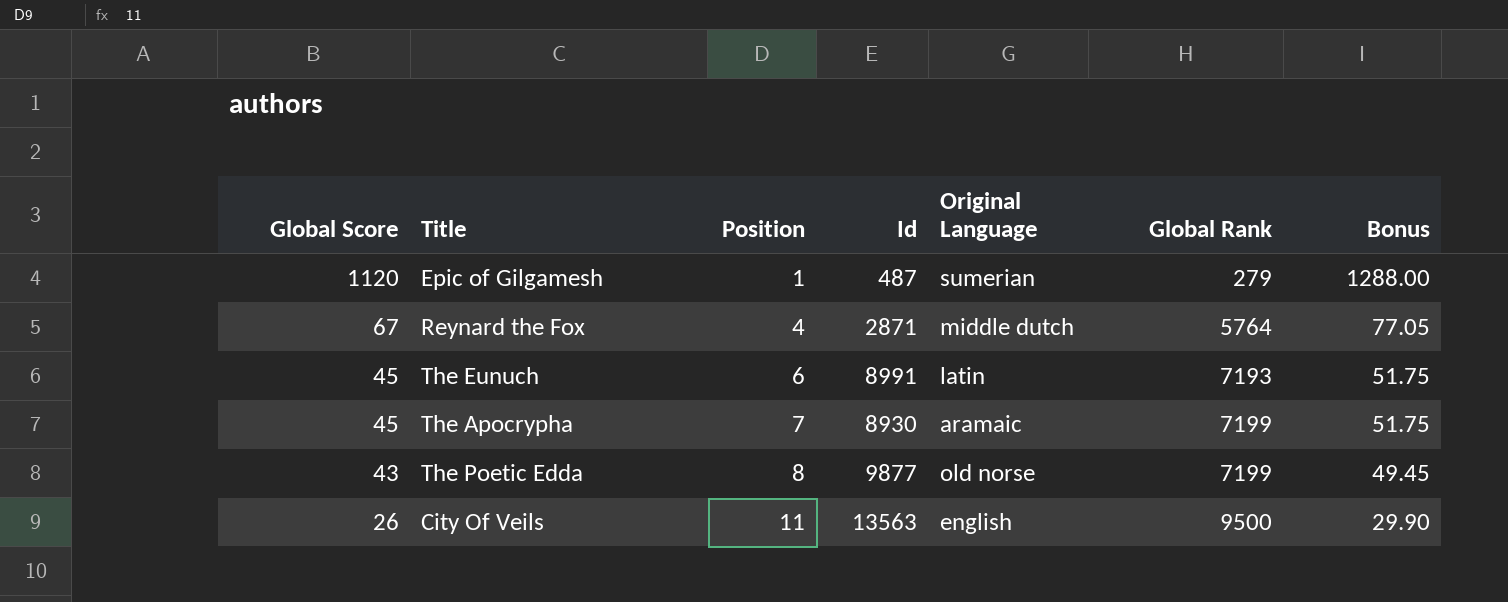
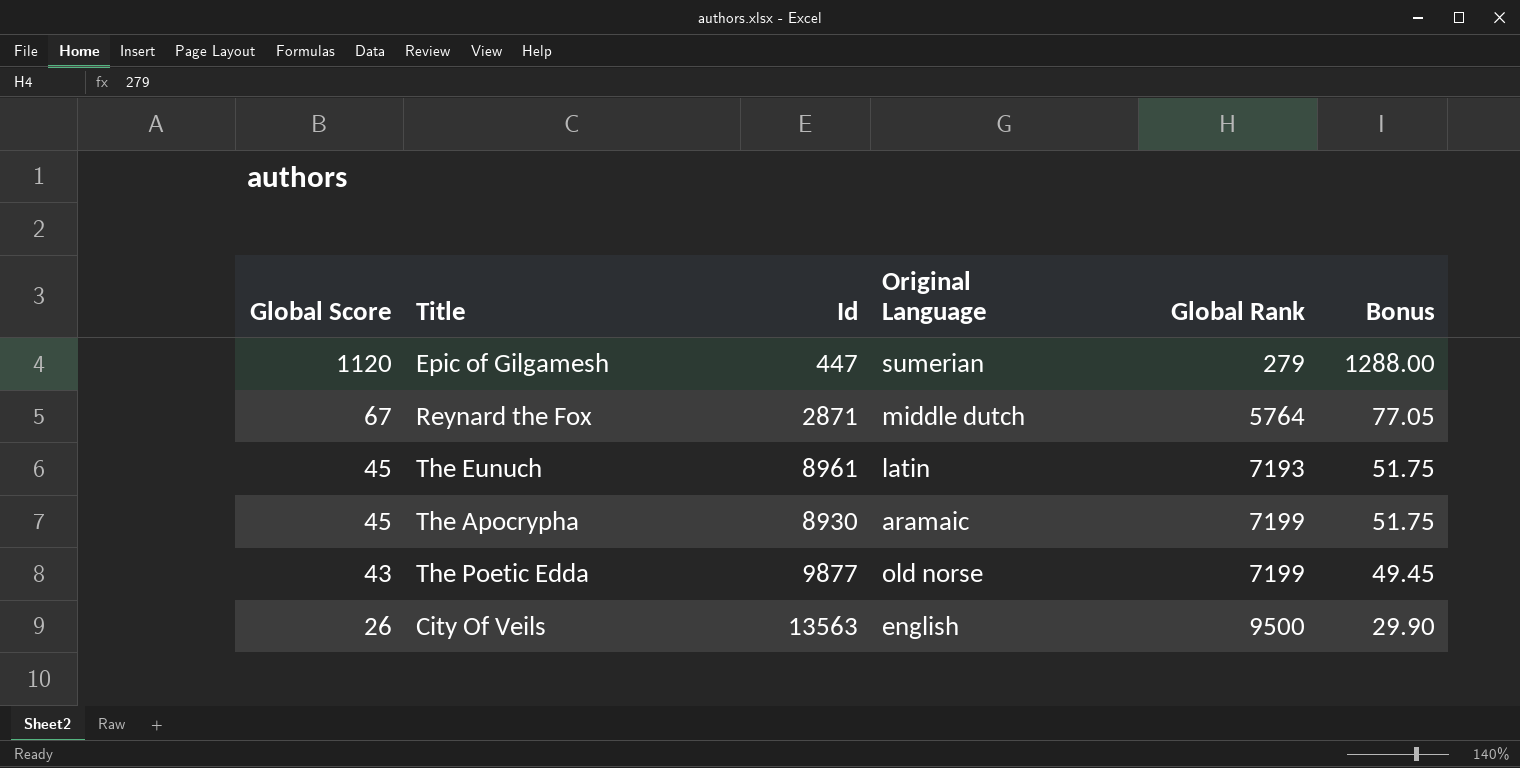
column Position | position: 3 -> none
Epic of Gilgamesh | Id: 487 -> 447
The Eunuch | Id: 8991 -> 8961

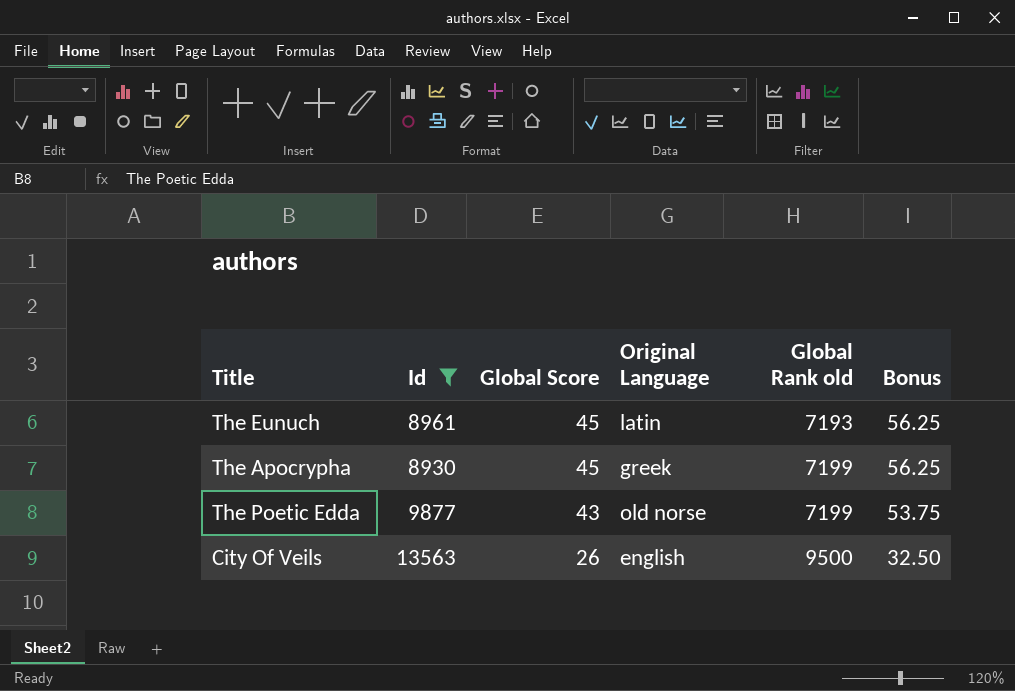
filter: none -> Id >= 8930
column Global Score | position: 1 -> 3
column name: Global Rank -> Global Rank old
column Bonus | formula: [Global Score] * 1.15 -> [Global Score] * 1.25
The Apocrypha | Original Language: aramaic -> greek

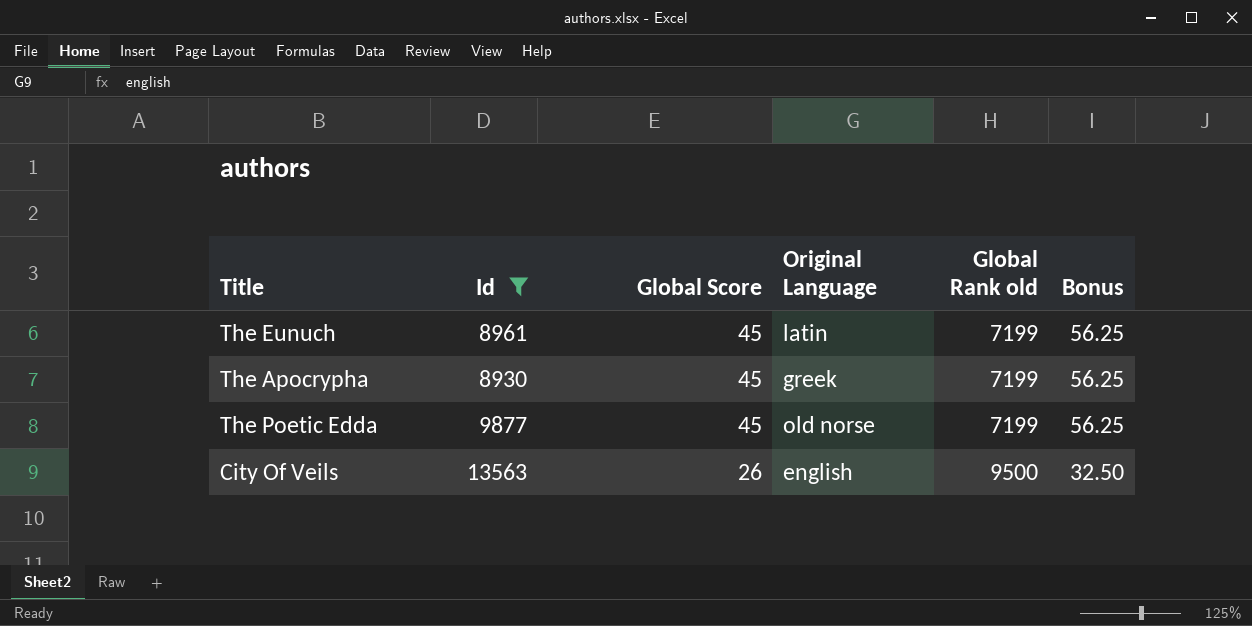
The Eunuch | Global Rank old: 7193 -> 7199
The Poetic Edda | Global Score: 43 -> 45
The Poetic Edda | Bonus: 53.75 -> 56.25

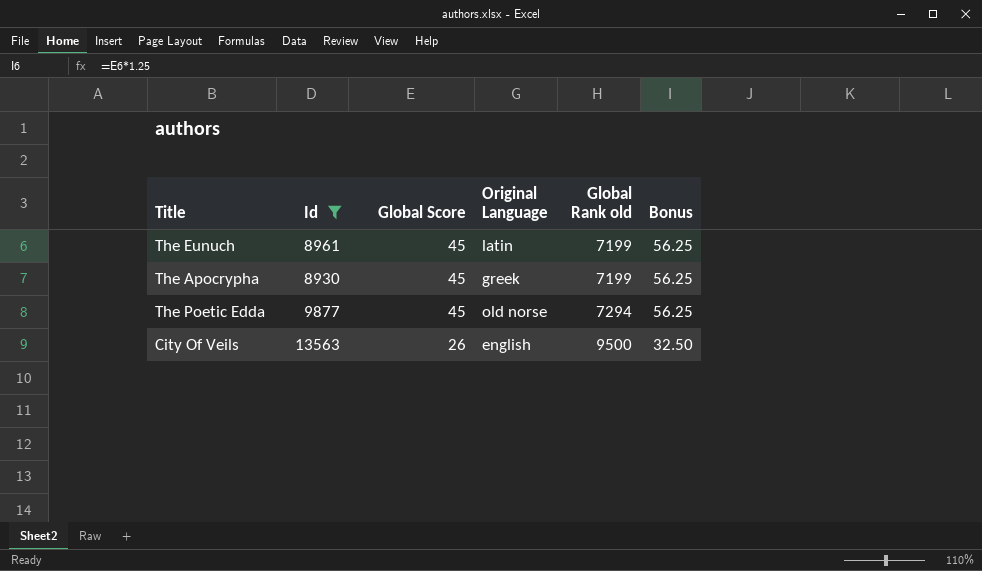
The Poetic Edda | Global Rank old: 7199 -> 7294

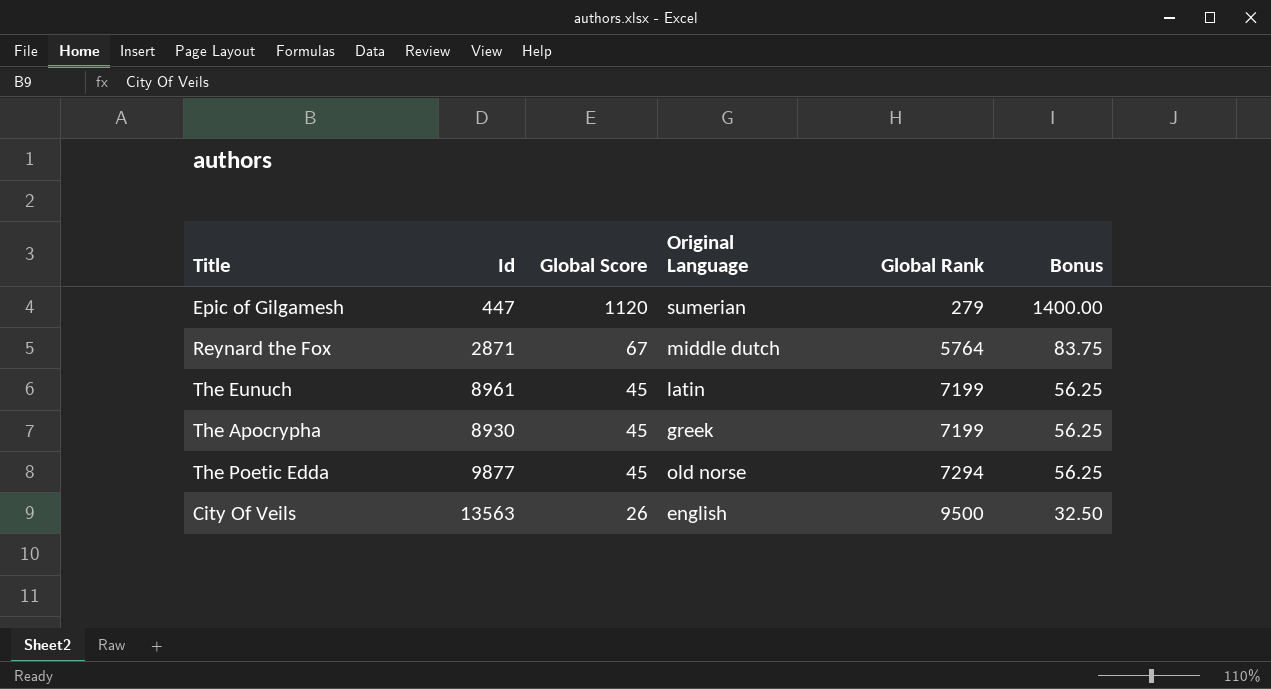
filter: Id >= 8930 -> none
column name: Global Rank old -> Global Rank

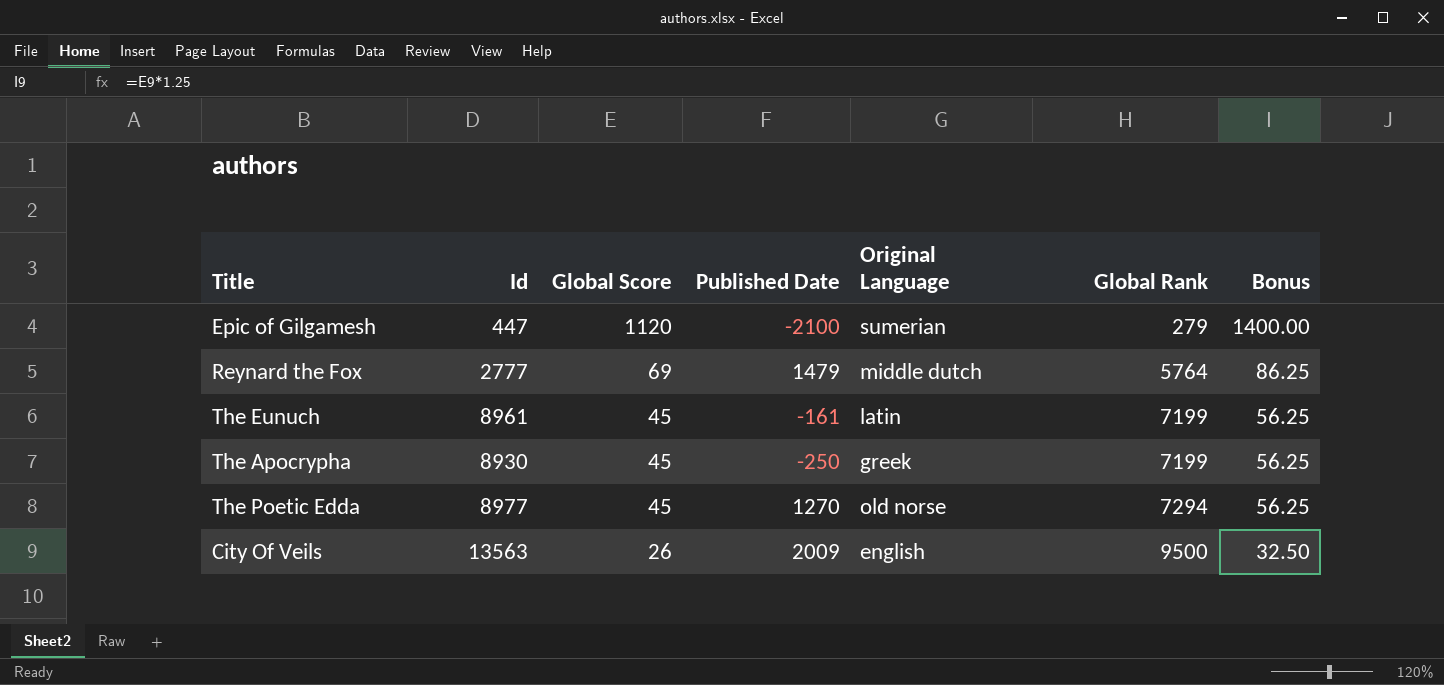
column Published Date | position: none -> 4
Reynard the Fox | Id: 2871 -> 2777
Reynard the Fox | Global Score: 67 -> 69
Reynard the Fox | Bonus: 83.75 -> 86.25
The Poetic Edda | Id: 9877 -> 8977

